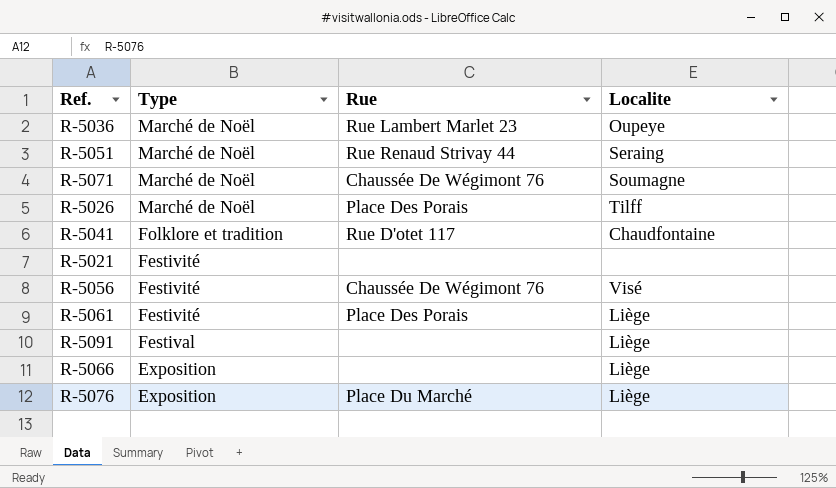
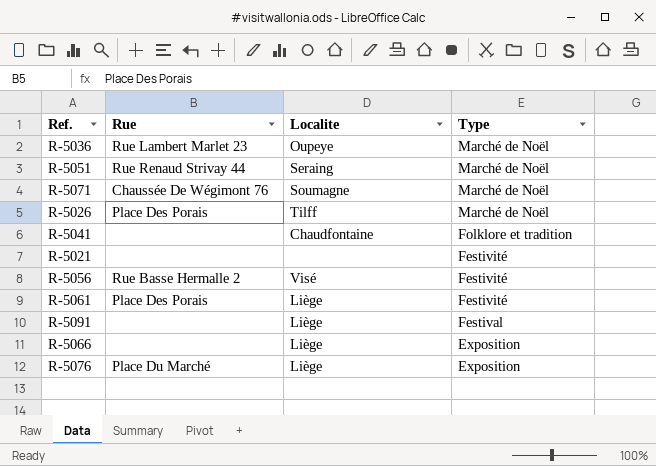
column Type | position: 2 -> 4
R-5041 | Rue: Rue D'otet 117 -> none
R-5056 | Rue: Chaussée De Wégimont 76 -> Rue Basse Hermalle 2

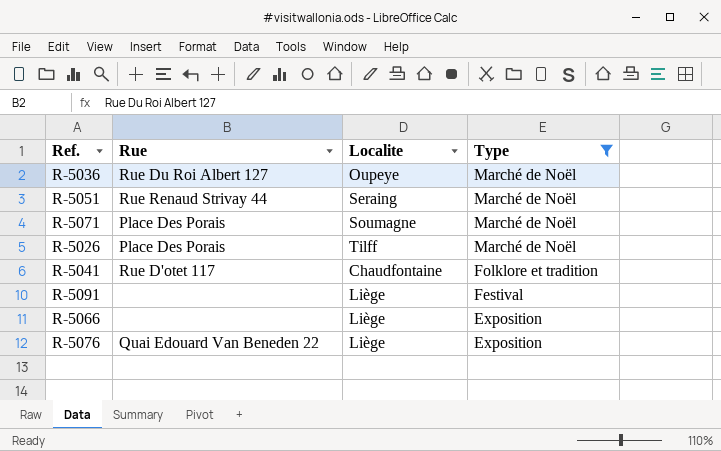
filter: none -> Type != Festivité
R-5036 | Rue: Rue Lambert Marlet 23 -> Rue Du Roi Albert 127
R-5071 | Rue: Chaussée De Wégimont 76 -> Place Des Porais
R-5041 | Rue: none -> Rue D'otet 117
R-5076 | Rue: Place Du Marché -> Quai Edouard Van Beneden 22

